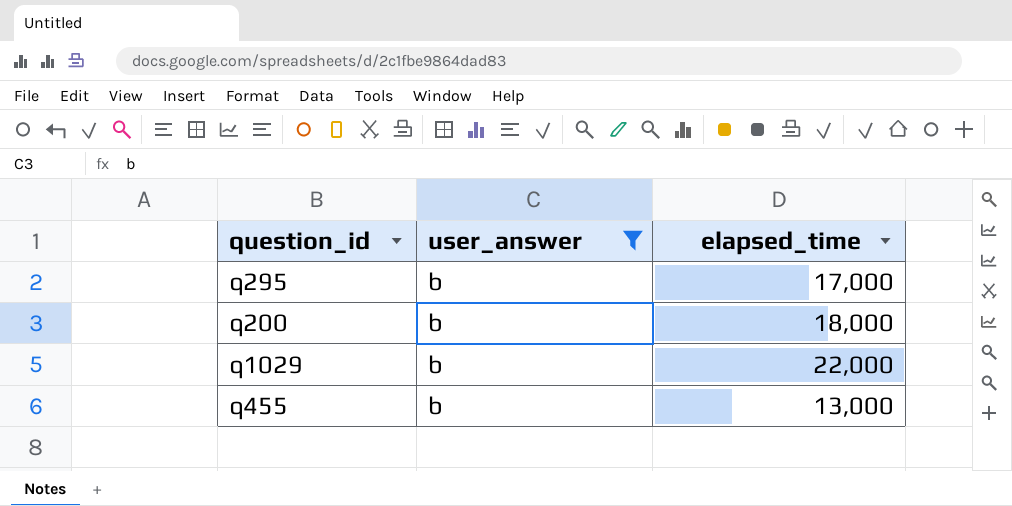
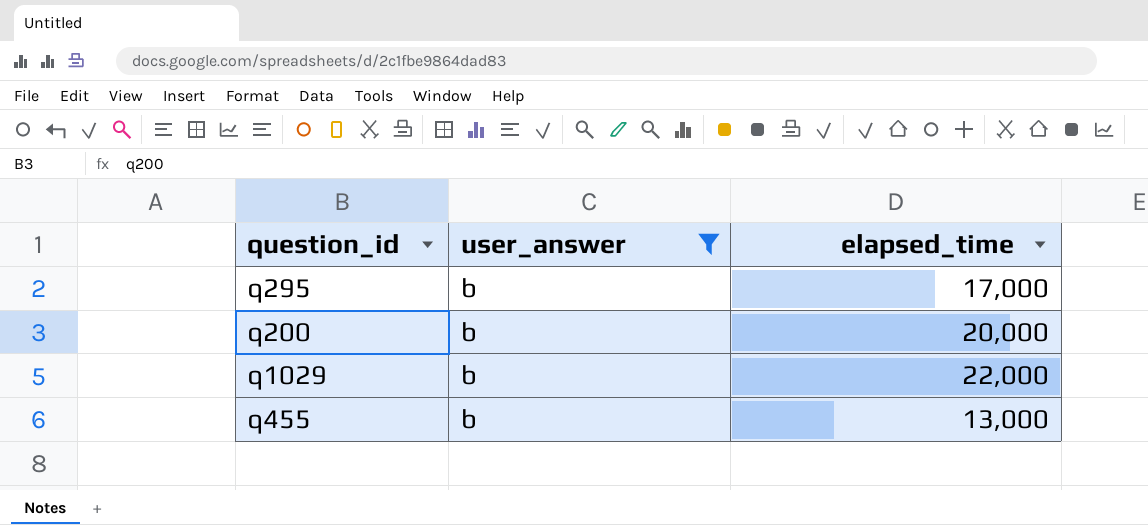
q200 | elapsed_time: 18,000 -> 20,000

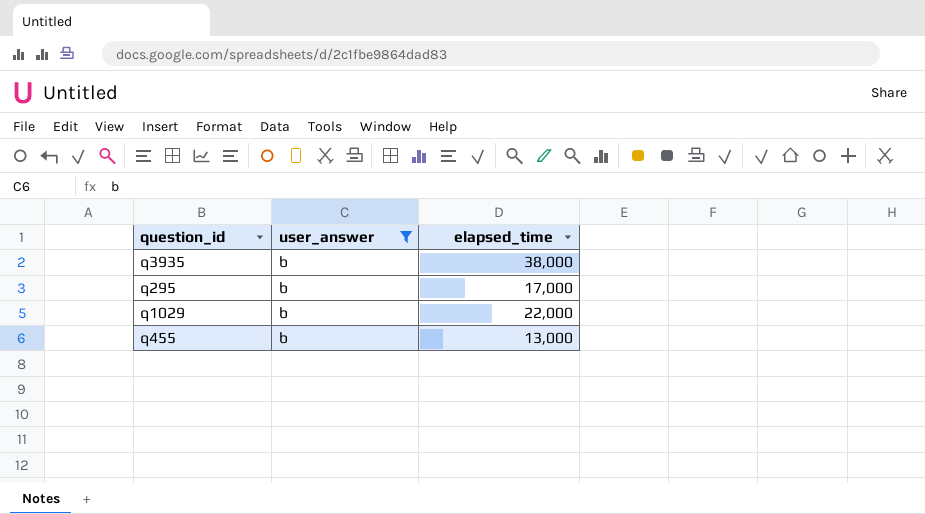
row q200: b | 20,000 -> none
row q3935: none -> b | 38,000

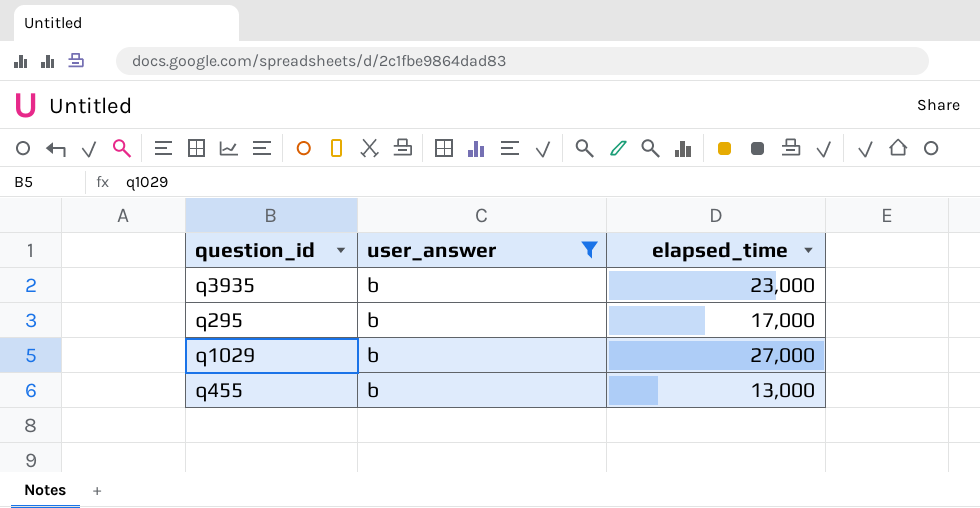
q3935 | elapsed_time: 38,000 -> 23,000
q1029 | elapsed_time: 22,000 -> 27,000

